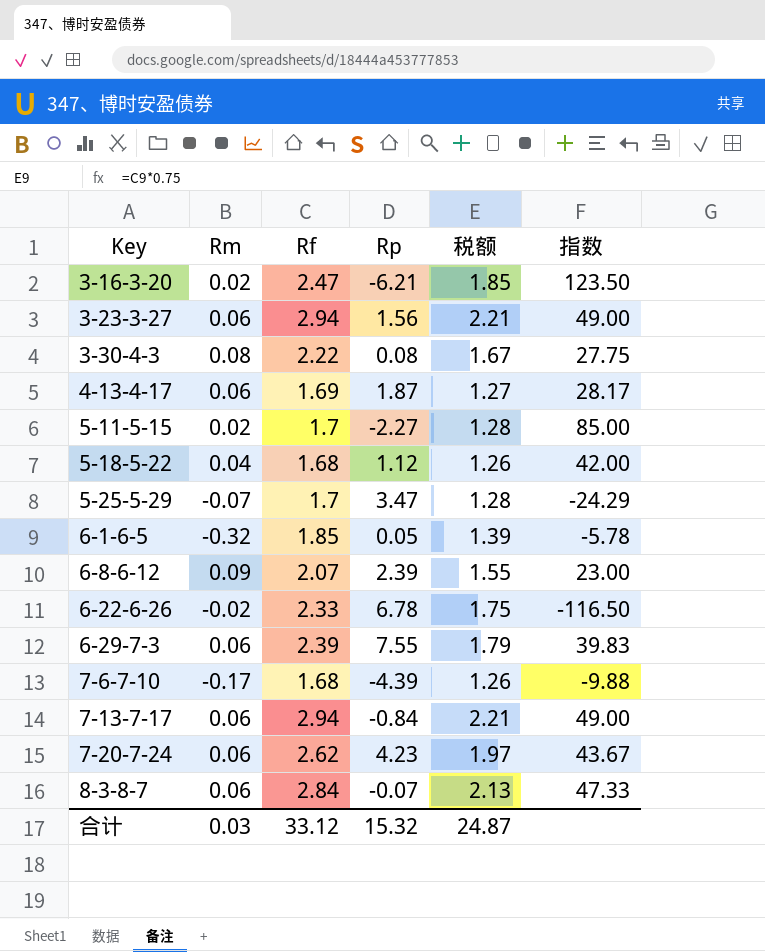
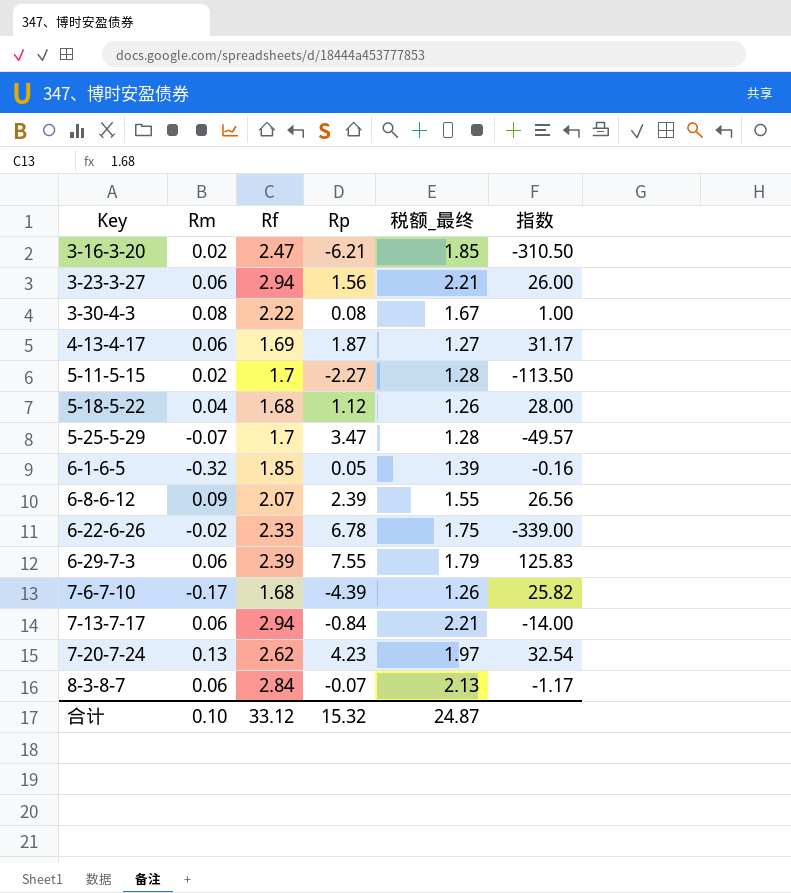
column name: 税额 -> 税额_最终
column 指数 | formula: [Rf] / [Rm] -> [Rp] / [Rm]
7-20-7-24 | Rm: 0.06 -> 0.13
合计 | Rm: 0.03 -> 0.10

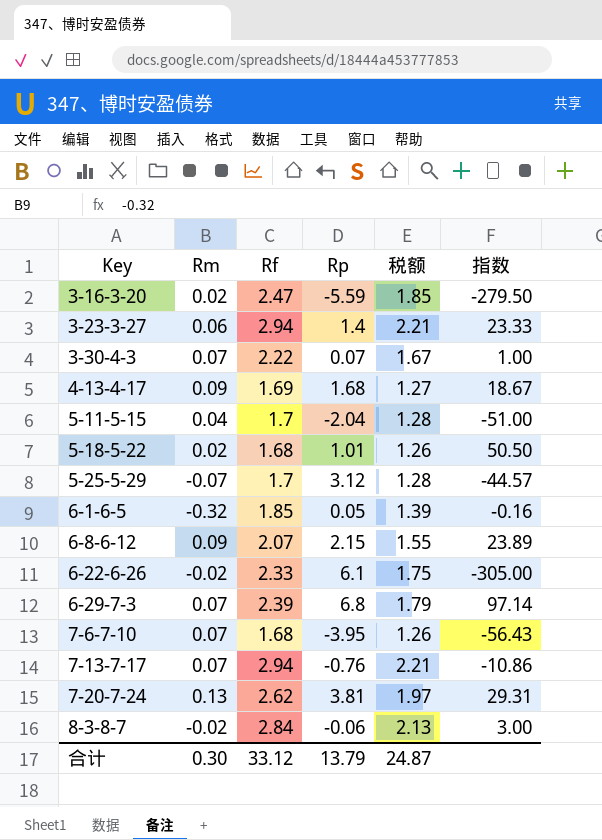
column name: 税额_最终 -> 税额
3-16-3-20 | Rp: -6.21 -> -5.59
3-16-3-20 | 指数: -310.50 -> -279.50
3-23-3-27 | Rp: 1.56 -> 1.4
3-23-3-27 | 指数: 26.00 -> 23.33
3-30-4-3 | Rm: 0.08 -> 0.07
3-30-4-3 | Rp: 0.08 -> 0.07
4-13-4-17 | Rm: 0.06 -> 0.09
4-13-4-17 | Rp: 1.87 -> 1.68
4-13-4-17 | 指数: 31.17 -> 18.67
5-11-5-15 | Rm: 0.02 -> 0.04
5-11-5-15 | Rp: -2.27 -> -2.04
5-11-5-15 | 指数: -113.50 -> -51.00
5-18-5-22 | Rm: 0.04 -> 0.02
5-18-5-22 | Rp: 1.12 -> 1.01
5-18-5-22 | 指数: 28.00 -> 50.50
5-25-5-29 | Rp: 3.47 -> 3.12
5-25-5-29 | 指数: -49.57 -> -44.57
6-8-6-12 | Rp: 2.39 -> 2.15
6-8-6-12 | 指数: 26.56 -> 23.89
6-22-6-26 | Rp: 6.78 -> 6.1
6-22-6-26 | 指数: -339.00 -> -305.00
6-29-7-3 | Rm: 0.06 -> 0.07
6-29-7-3 | Rp: 7.55 -> 6.8
6-29-7-3 | 指数: 125.83 -> 97.14
7-6-7-10 | Rm: -0.17 -> 0.07
7-6-7-10 | Rp: -4.39 -> -3.95
7-6-7-10 | 指数: 25.82 -> -56.43
7-13-7-17 | Rm: 0.06 -> 0.07
7-13-7-17 | Rp: -0.84 -> -0.76
7-13-7-17 | 指数: -14.00 -> -10.86
7-20-7-24 | Rp: 4.23 -> 3.81
7-20-7-24 | 指数: 32.54 -> 29.31
8-3-8-7 | Rm: 0.06 -> -0.02
8-3-8-7 | Rp: -0.07 -> -0.06
8-3-8-7 | 指数: -1.17 -> 3.00
合计 | Rm: 0.10 -> 0.30
合计 | Rp: 15.32 -> 13.79

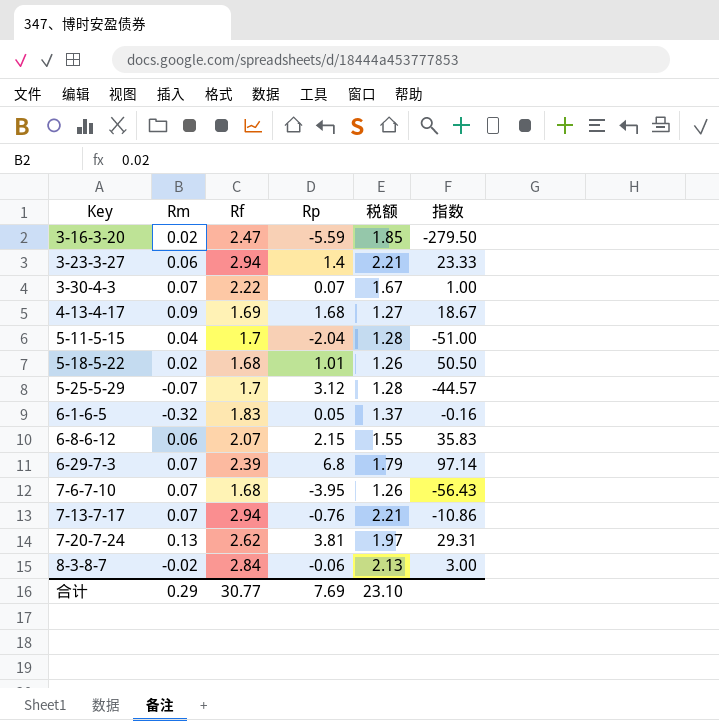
row 6-22-6-26: -0.02 | 2.33 | 6.1 | 1.75 | -305.00 -> none
6-1-6-5 | Rf: 1.85 -> 1.83
6-1-6-5 | 税额: 1.39 -> 1.37
6-8-6-12 | Rm: 0.09 -> 0.06
6-8-6-12 | 指数: 23.89 -> 35.83
合计 | Rm: 0.30 -> 0.29
合计 | Rf: 33.12 -> 30.77
合计 | Rp: 13.79 -> 7.69
合计 | 税额: 24.87 -> 23.10

